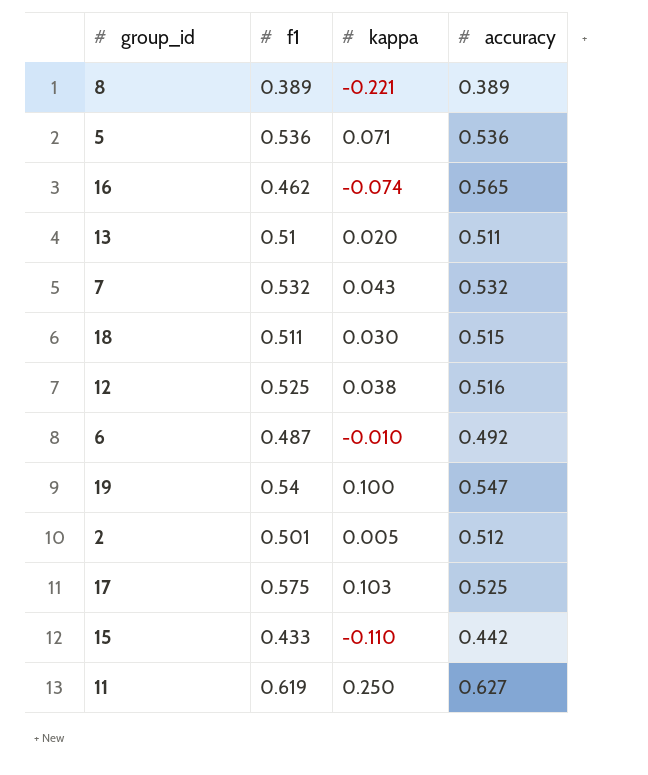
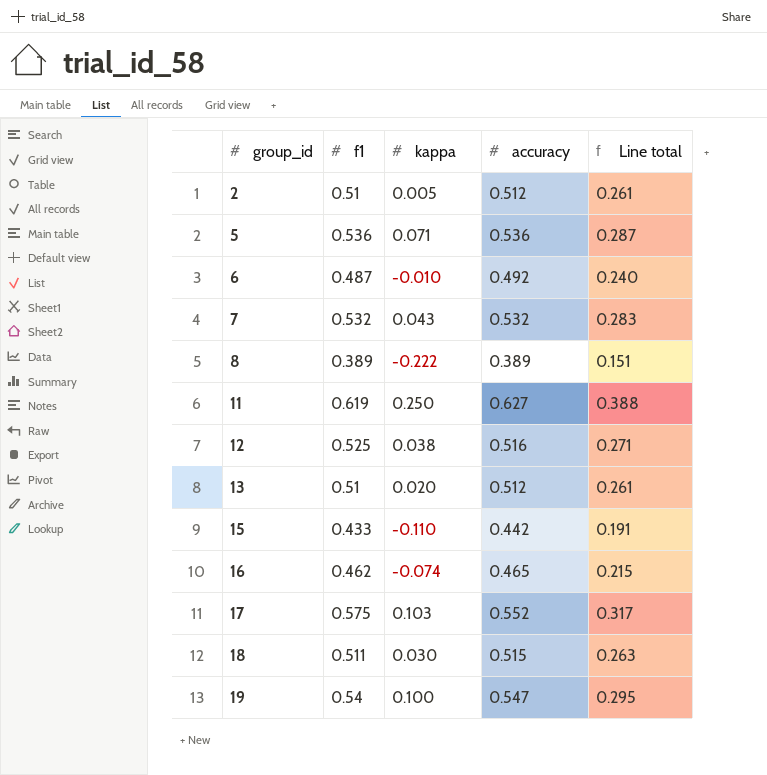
row order: none -> group_id ascending
column Line total | formula: none -> [f1] * [accuracy]
2 | f1: 0.501 -> 0.51
8 | kappa: -0.221 -> -0.222
13 | accuracy: 0.511 -> 0.512
16 | accuracy: 0.565 -> 0.465
17 | accuracy: 0.525 -> 0.552

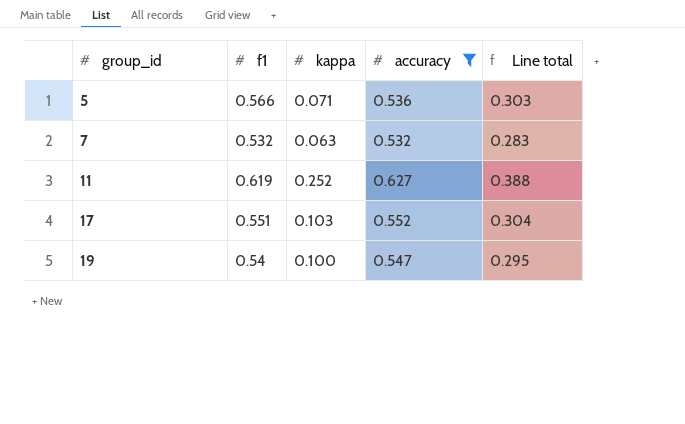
filter: none -> accuracy >= 0.532
5 | f1: 0.536 -> 0.566
5 | Line total: 0.287 -> 0.303
7 | kappa: 0.043 -> 0.063
11 | kappa: 0.250 -> 0.252
17 | f1: 0.575 -> 0.551
17 | Line total: 0.317 -> 0.304

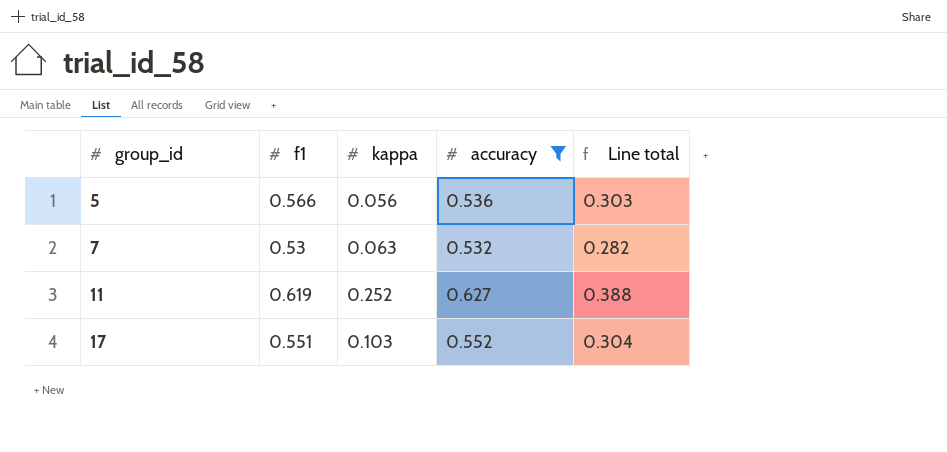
row 19: 0.54 | 0.100 | 0.547 | 0.295 -> none
5 | kappa: 0.071 -> 0.056
7 | f1: 0.532 -> 0.53
7 | Line total: 0.283 -> 0.282

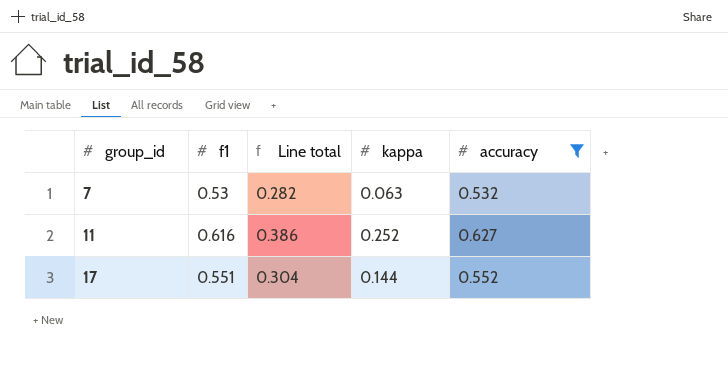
column Line total | position: 5 -> 3
row 5: 0.566 | 0.056 | 0.536 | 0.303 -> none
11 | f1: 0.619 -> 0.616
11 | Line total: 0.388 -> 0.386
17 | kappa: 0.103 -> 0.144

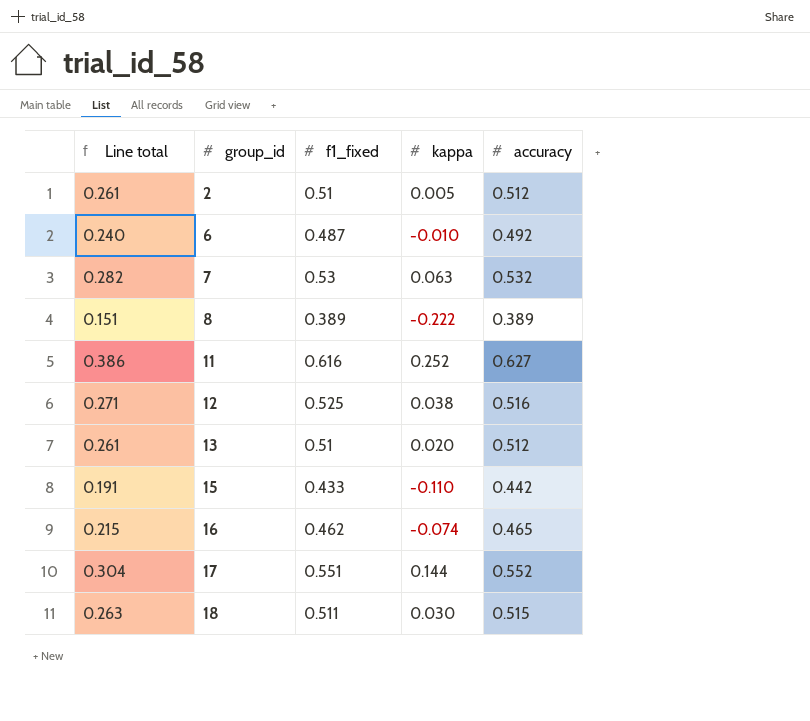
filter: accuracy >= 0.532 -> none
column Line total | position: 3 -> 1
column name: f1 -> f1_fixed

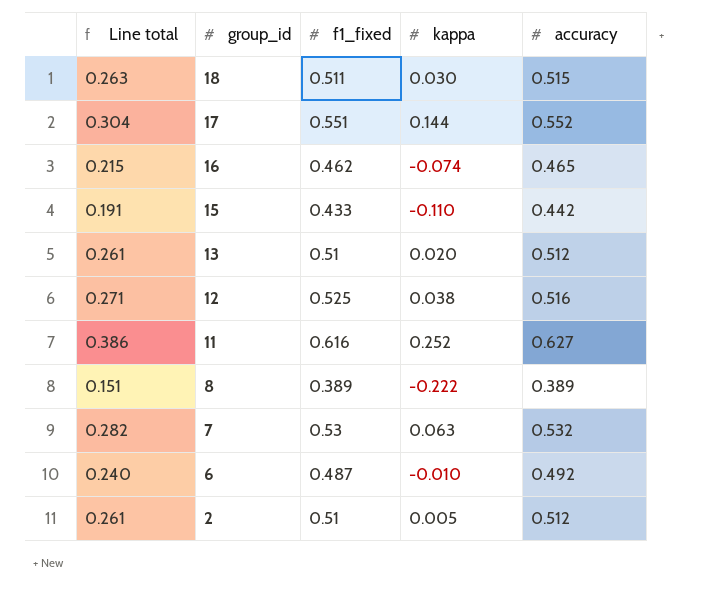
row order: group_id ascending -> group_id descending

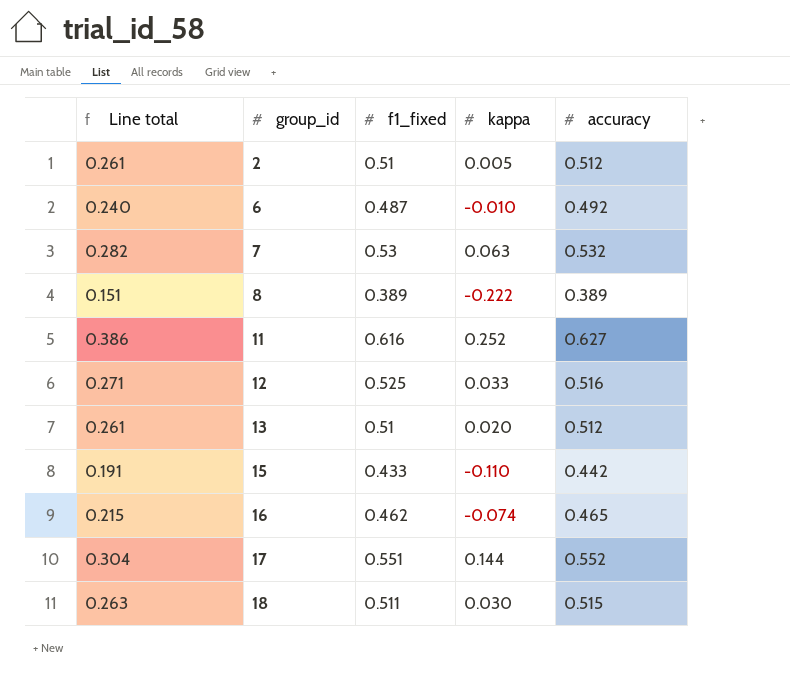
row order: group_id descending -> group_id ascending
12 | kappa: 0.038 -> 0.033

